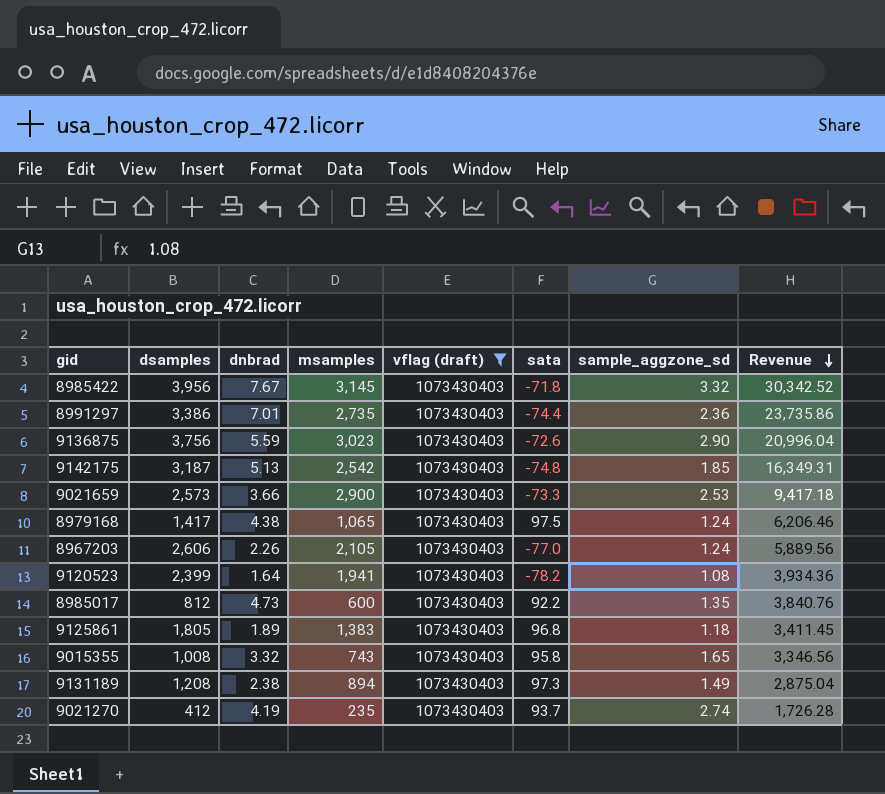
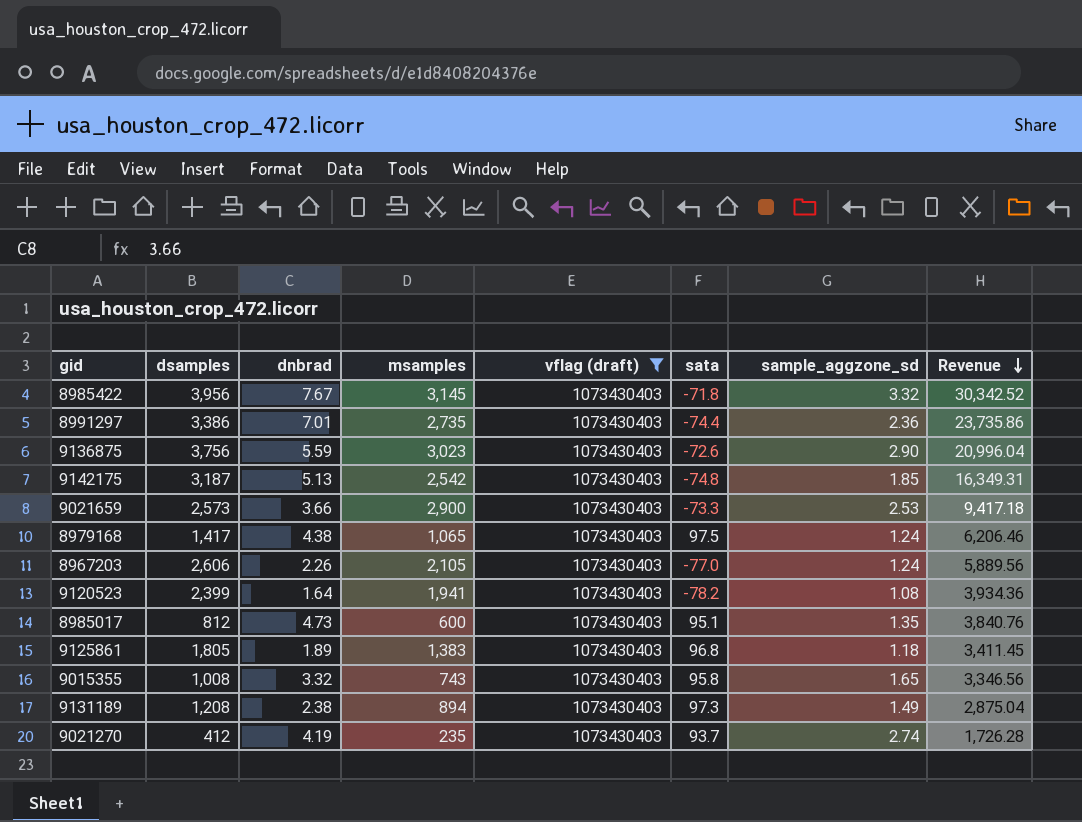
8985017 | sata: 92.2 -> 95.1

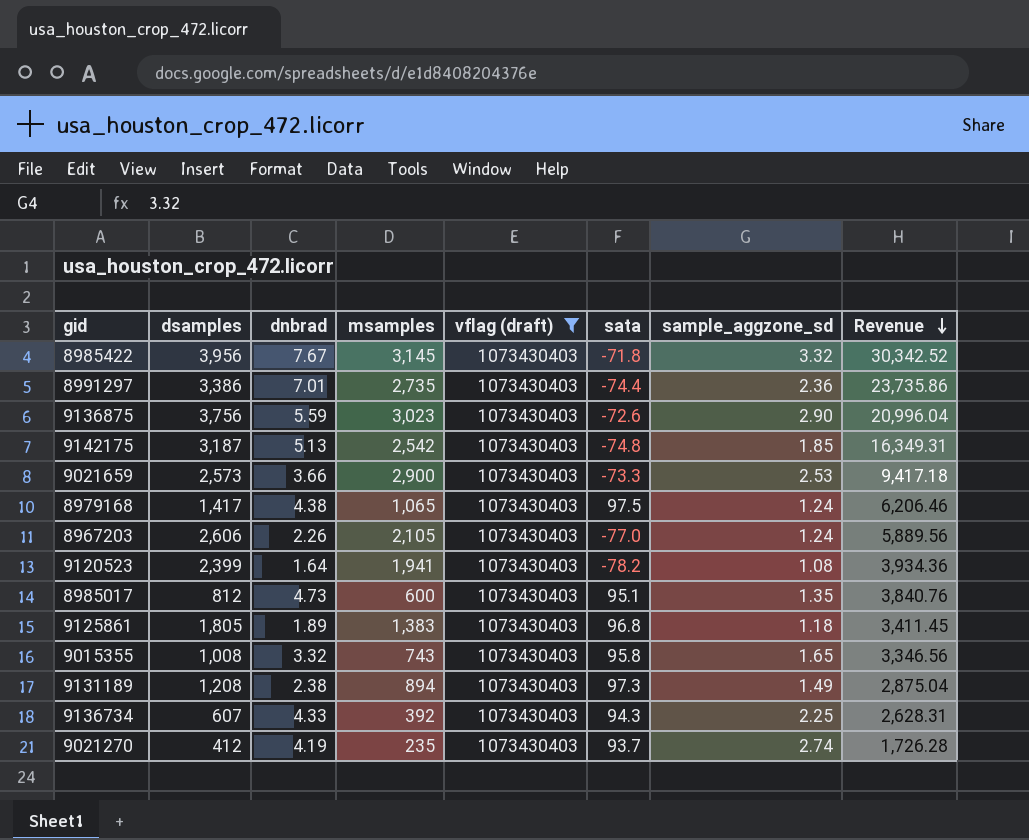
row 9136734: none -> 607 | 4.33 | 392 | 1073430403 | 94.3 | 2.25 | 2,628.31

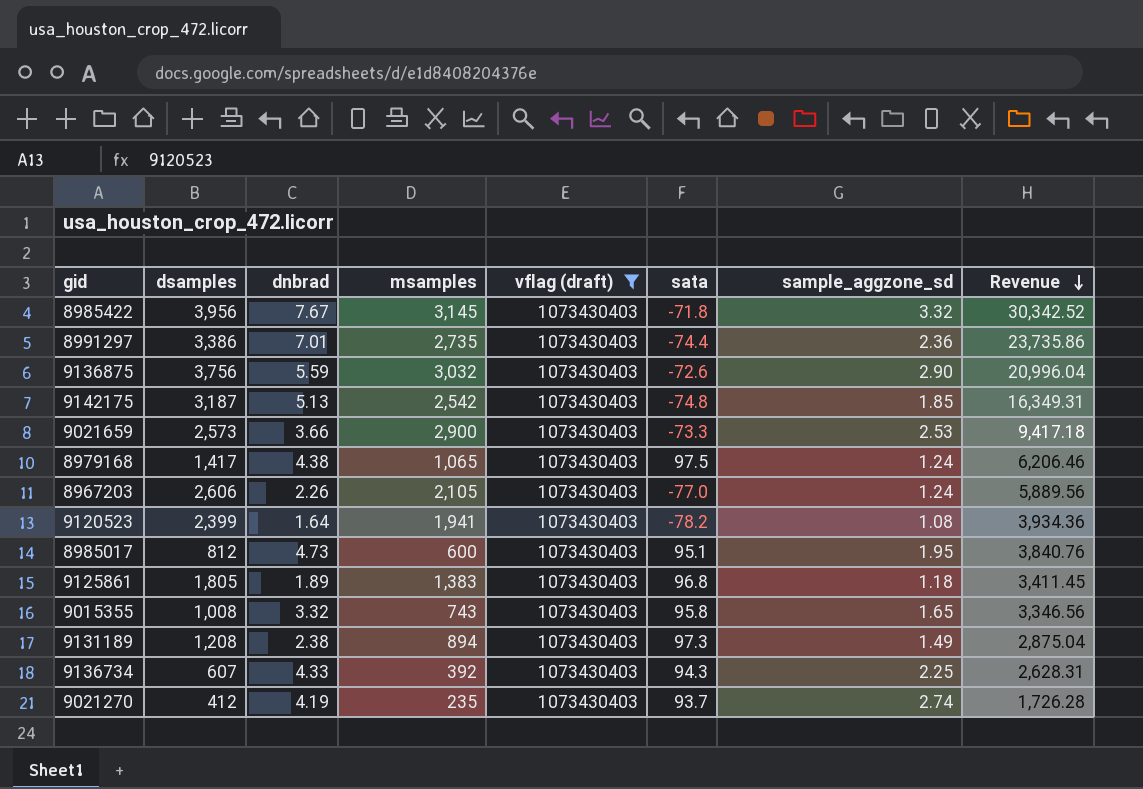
9136875 | msamples: 3,023 -> 3,032
8985017 | sample_aggzone_sd: 1.35 -> 1.95

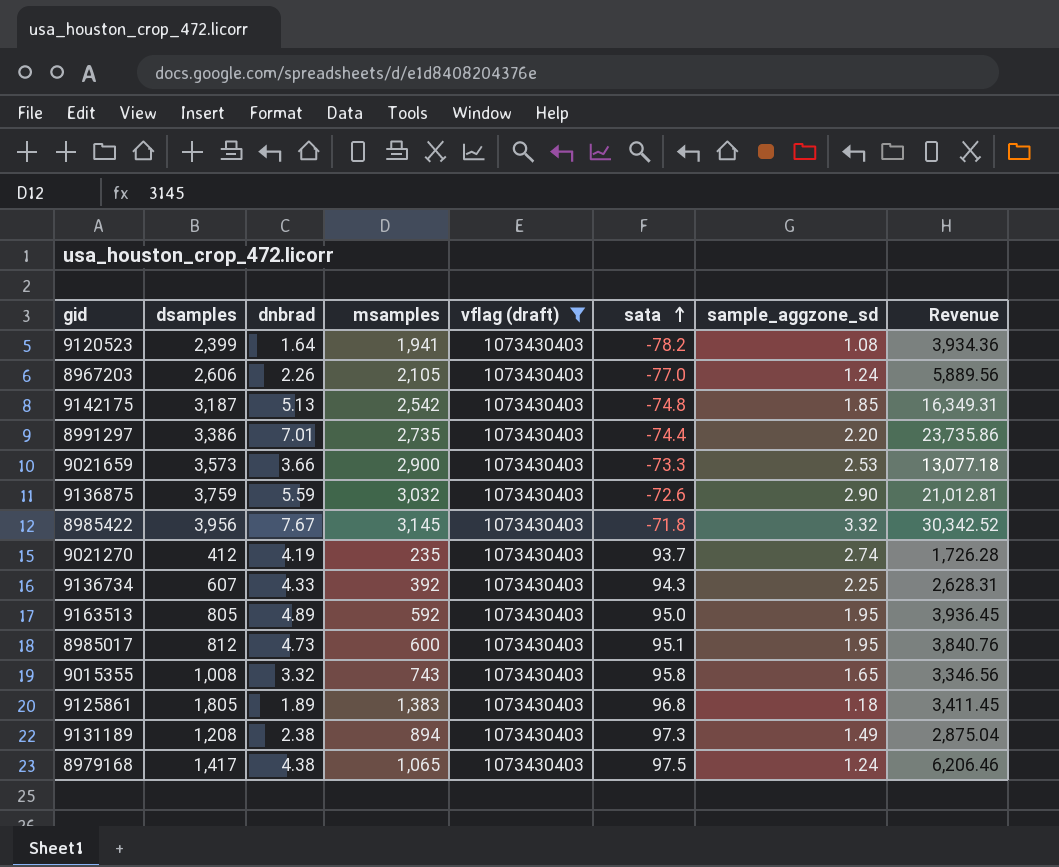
row order: Revenue descending -> sata ascending
8991297 | sample_aggzone_sd: 2.36 -> 2.20
9021659 | dsamples: 2,573 -> 3,573
9021659 | Revenue: 9,417.18 -> 13,077.18
9136875 | dsamples: 3,756 -> 3,759
9136875 | Revenue: 20,996.04 -> 21,012.81
row 9163513: none -> 805 | 4.89 | 592 | 1073430403 | 95.0 | 1.95 | 3,936.45

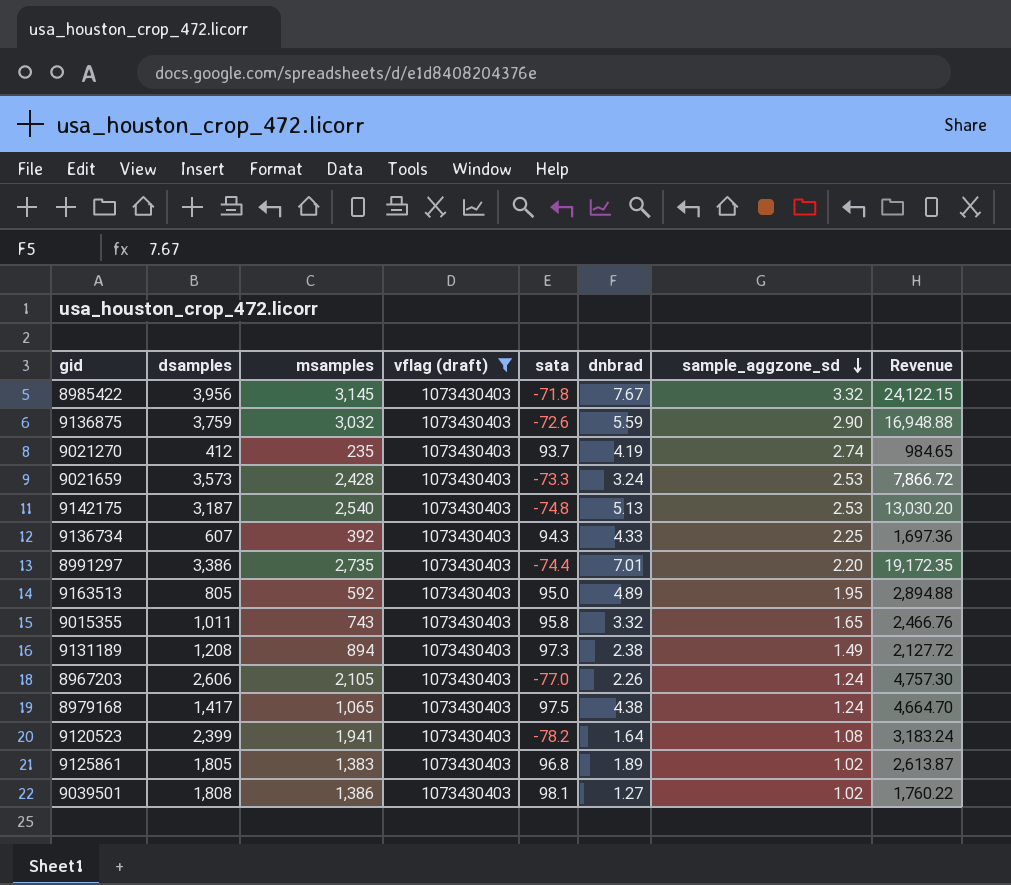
row order: sata ascending -> sample_aggzone_sd descending
column dnbrad | position: 3 -> 6
column Revenue | formula: [dsamples] * [dnbrad] -> [msamples] * [dnbrad]
row 8985017: 812 | 4.73 | 600 | 1073430403 | 95.1 | 1.95 | 3,840.76 -> none
9021659 | msamples: 2,900 -> 2,428
9021659 | dnbrad: 3.66 -> 3.24
9142175 | msamples: 2,542 -> 2,540
9142175 | sample_aggzone_sd: 1.85 -> 2.53
9015355 | dsamples: 1,008 -> 1,011
9125861 | sample_aggzone_sd: 1.18 -> 1.02
row 9039501: none -> 1,808 | 1,386 | 1073430403 | 98.1 | 1.27 | 1.02 | 1,760.22

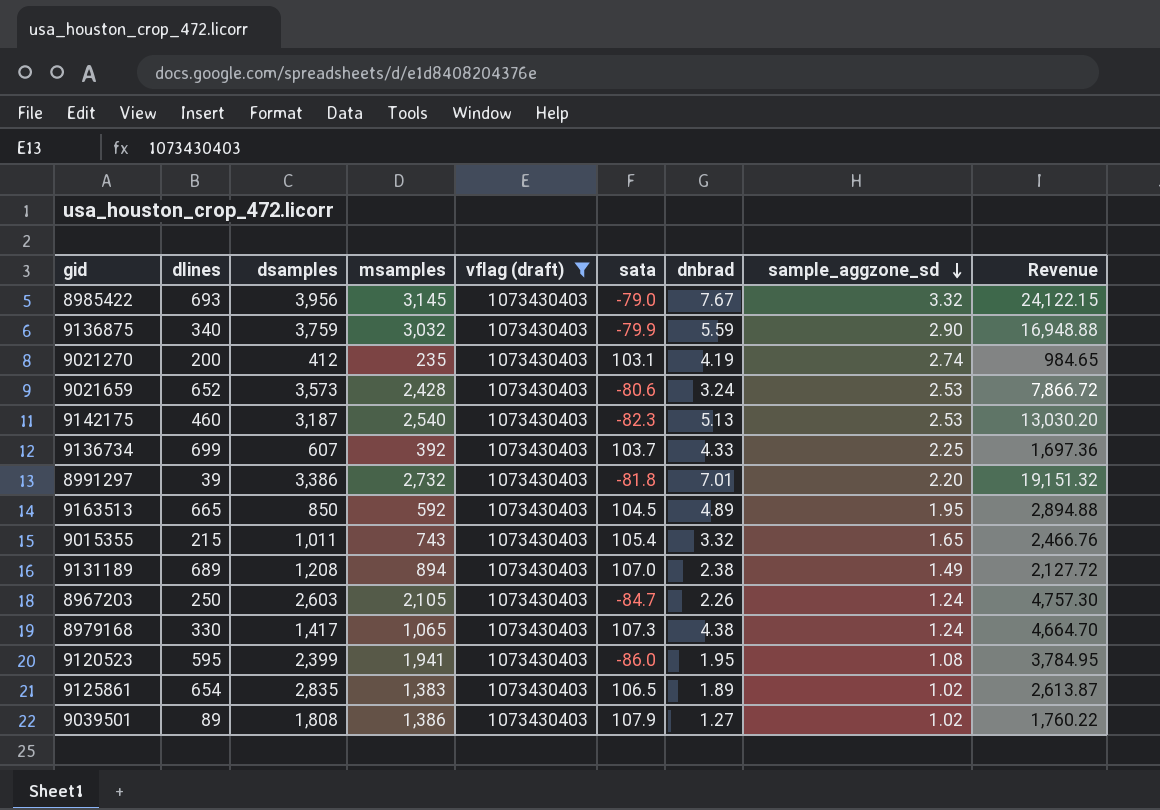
column dlines | position: none -> 2
8985422 | sata: -71.8 -> -79.0
9136875 | sata: -72.6 -> -79.9
9021270 | sata: 93.7 -> 103.1
9021659 | sata: -73.3 -> -80.6
9142175 | sata: -74.8 -> -82.3
9136734 | sata: 94.3 -> 103.7
8991297 | msamples: 2,735 -> 2,732
8991297 | sata: -74.4 -> -81.8
8991297 | Revenue: 19,172.35 -> 19,151.32
9163513 | dsamples: 805 -> 850
9163513 | sata: 95.0 -> 104.5
9015355 | sata: 95.8 -> 105.4
9131189 | sata: 97.3 -> 107.0
8967203 | dsamples: 2,606 -> 2,603
8967203 | sata: -77.0 -> -84.7
8979168 | sata: 97.5 -> 107.3
9120523 | sata: -78.2 -> -86.0
9120523 | dnbrad: 1.64 -> 1.95
9120523 | Revenue: 3,183.24 -> 3,784.95
9125861 | dsamples: 1,805 -> 2,835
9125861 | sata: 96.8 -> 106.5
9039501 | sata: 98.1 -> 107.9

